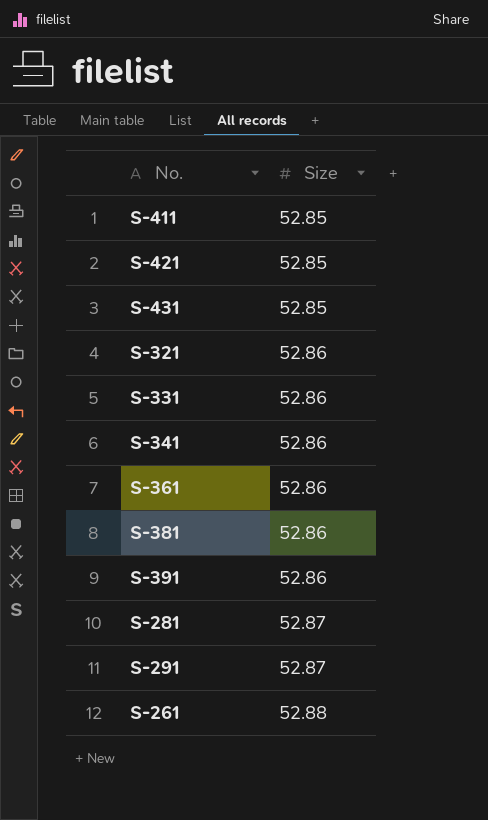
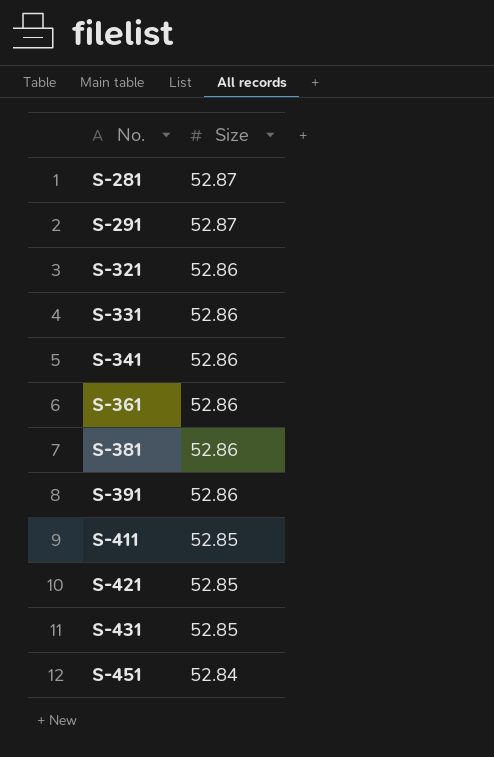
row order: Size ascending -> No. ascending
row S-261: 52.88 -> none
row S-451: none -> 52.84

